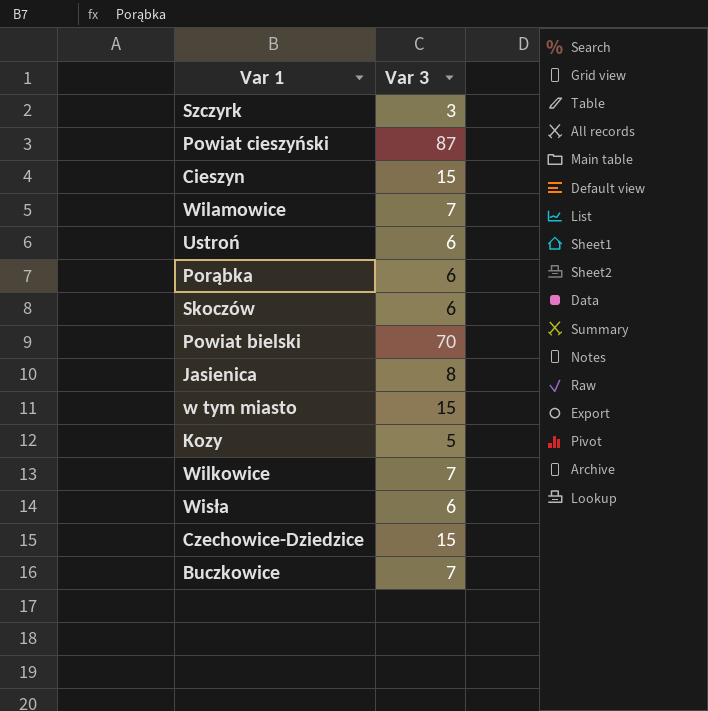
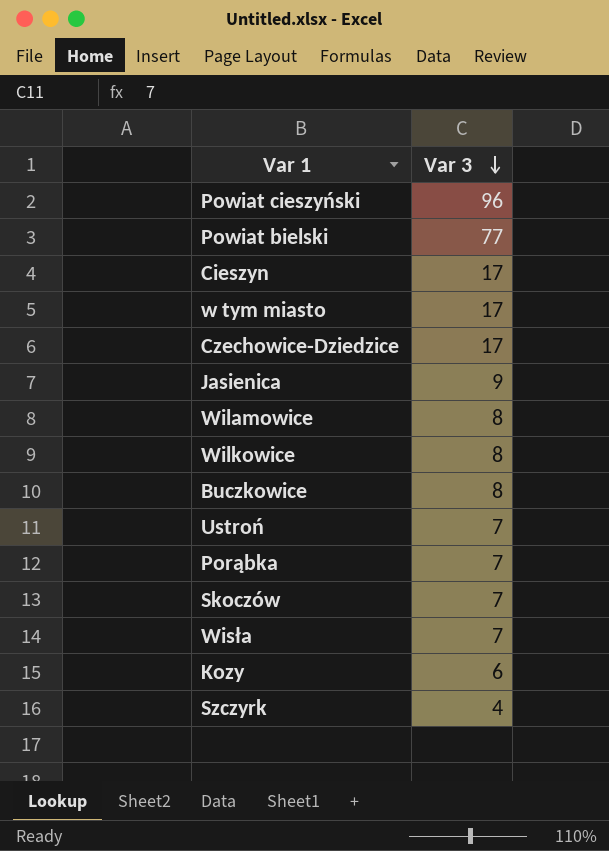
row order: none -> Var 3 descending
Powiat cieszyński | Var 3: 87 -> 96
Powiat bielski | Var 3: 70 -> 77
Cieszyn | Var 3: 15 -> 17
w tym miasto | Var 3: 15 -> 17
Czechowice-Dziedzice | Var 3: 15 -> 17
Jasienica | Var 3: 8 -> 9
Wilamowice | Var 3: 7 -> 8
Wilkowice | Var 3: 7 -> 8
Buczkowice | Var 3: 7 -> 8
Ustroń | Var 3: 6 -> 7
Porąbka | Var 3: 6 -> 7
Skoczów | Var 3: 6 -> 7
Wisła | Var 3: 6 -> 7
Kozy | Var 3: 5 -> 6
Szczyrk | Var 3: 3 -> 4

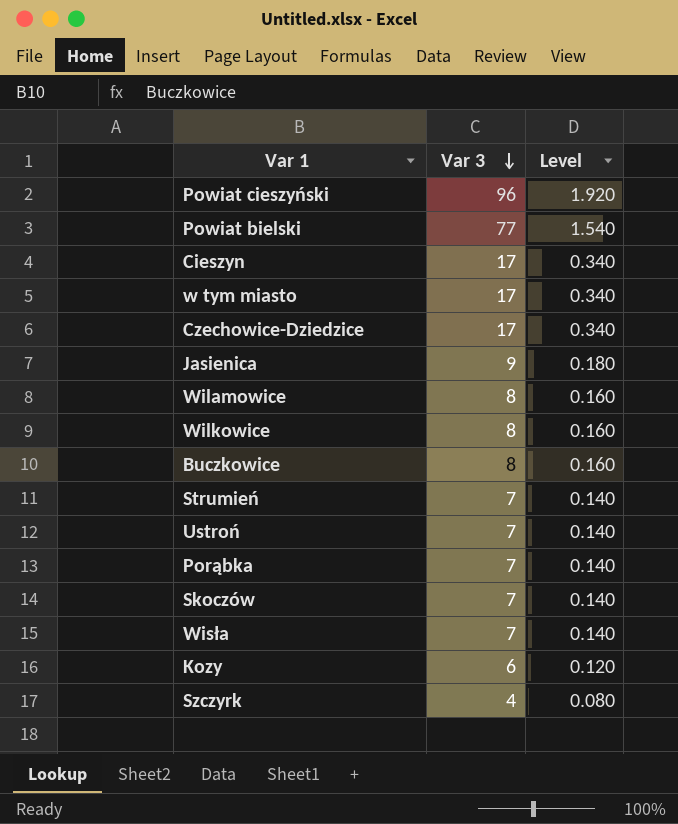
column Level | formula: none -> [Var 3] * 0.02
row Strumień: none -> 7 | 0.140

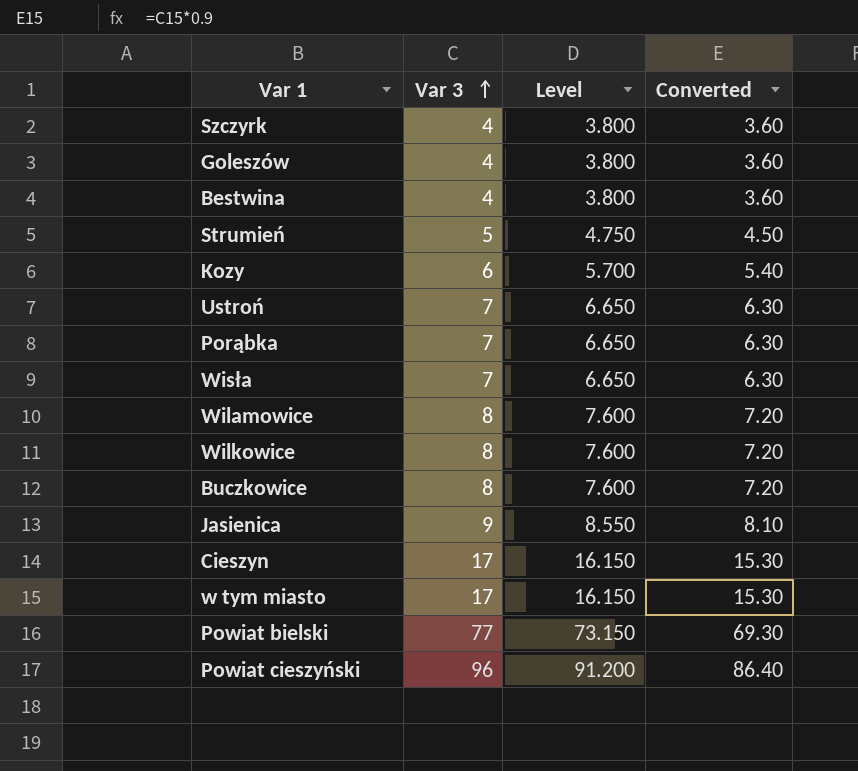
row order: Var 3 descending -> Var 3 ascending
column Level | formula: [Var 3] * 0.02 -> [Var 3] * 0.95
column Converted | formula: none -> [Var 3] * 0.9
row Czechowice-Dziedzice: 17 | 0.340 -> none
row Skoczów: 7 | 0.140 -> none
row Goleszów: none -> 4 | 3.800 | 3.60
row Bestwina: none -> 4 | 3.800 | 3.60
Strumień | Var 3: 7 -> 5

